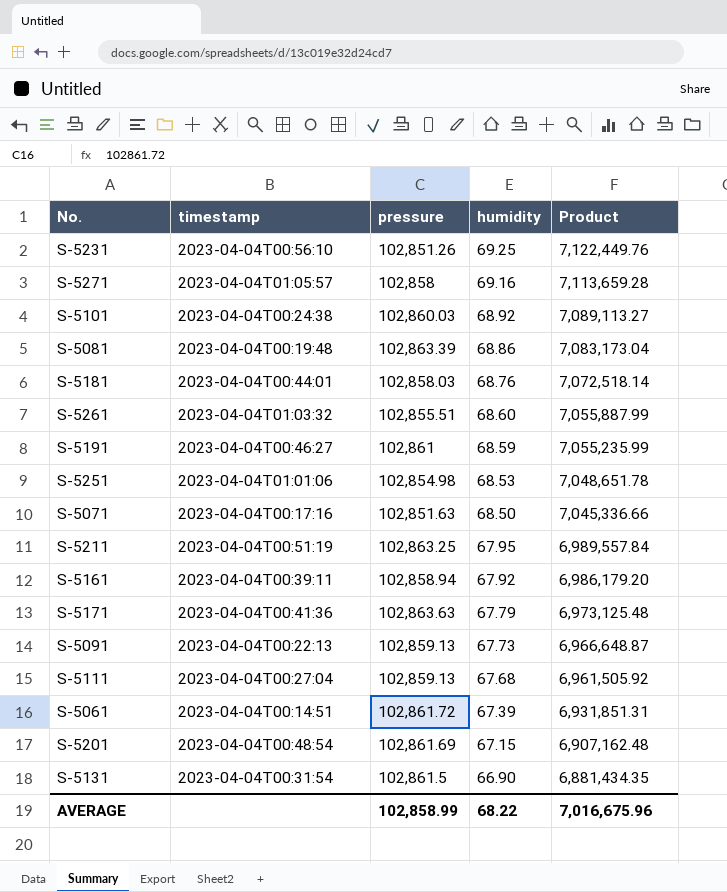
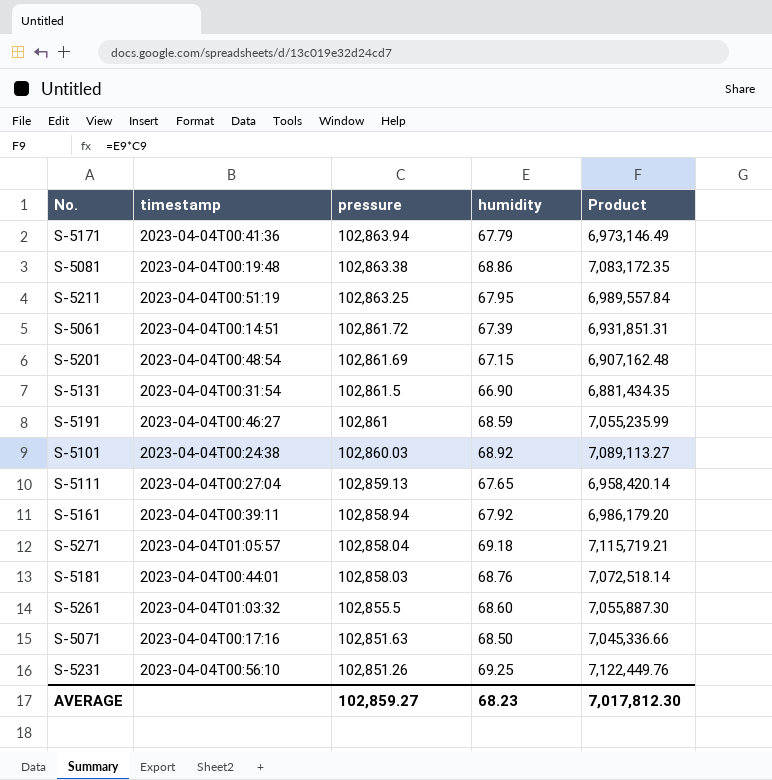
row order: humidity descending -> pressure descending
row S-5251: 2023-04-04T01:01:06 | 102,854.98 | 68.53 | 7,048,651.78 -> none
row S-5091: 2023-04-04T00:22:13 | 102,859.13 | 67.73 | 6,966,648.87 -> none
S-5171 | pressure: 102,863.63 -> 102,863.94
S-5171 | Product: 6,973,125.48 -> 6,973,146.49
S-5081 | pressure: 102,863.39 -> 102,863.38
S-5081 | Product: 7,083,173.04 -> 7,083,172.35
S-5111 | humidity: 67.68 -> 67.65
S-5111 | Product: 6,961,505.92 -> 6,958,420.14
S-5271 | pressure: 102,858 -> 102,858.04
S-5271 | humidity: 69.16 -> 69.18
S-5271 | Product: 7,113,659.28 -> 7,115,719.21
S-5261 | pressure: 102,855.51 -> 102,855.5
S-5261 | Product: 7,055,887.99 -> 7,055,887.30
AVERAGE | pressure: 102,858.99 -> 102,859.27
AVERAGE | humidity: 68.22 -> 68.23
AVERAGE | Product: 7,016,675.96 -> 7,017,812.30

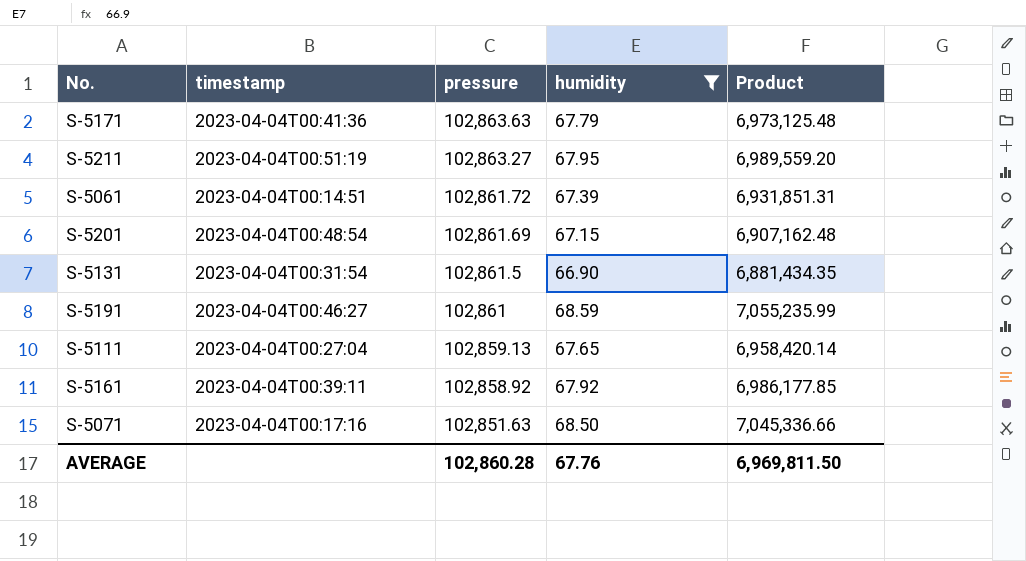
filter: none -> humidity <= 68.59
S-5171 | pressure: 102,863.94 -> 102,863.63
S-5171 | Product: 6,973,146.49 -> 6,973,125.48
S-5211 | pressure: 102,863.25 -> 102,863.27
S-5211 | Product: 6,989,557.84 -> 6,989,559.20
S-5161 | pressure: 102,858.94 -> 102,858.92
S-5161 | Product: 6,986,179.20 -> 6,986,177.85
AVERAGE | pressure: 102,859.27 -> 102,860.28
AVERAGE | humidity: 68.23 -> 67.76
AVERAGE | Product: 7,017,812.30 -> 6,969,811.50

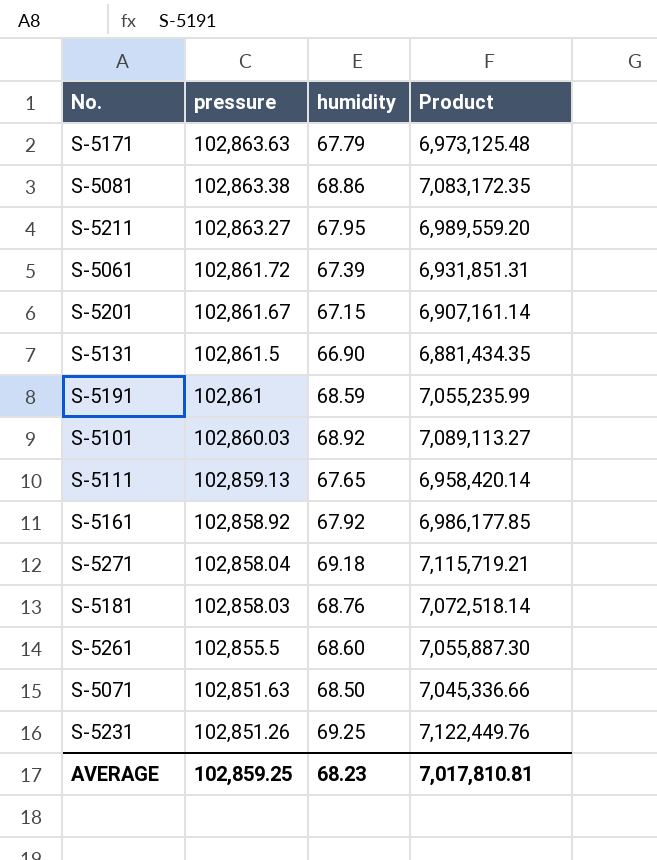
filter: humidity <= 68.59 -> none
column timestamp | position: 2 -> none
S-5201 | pressure: 102,861.69 -> 102,861.67
S-5201 | Product: 6,907,162.48 -> 6,907,161.14
AVERAGE | pressure: 102,860.28 -> 102,859.25
AVERAGE | humidity: 67.76 -> 68.23
AVERAGE | Product: 6,969,811.50 -> 7,017,810.81

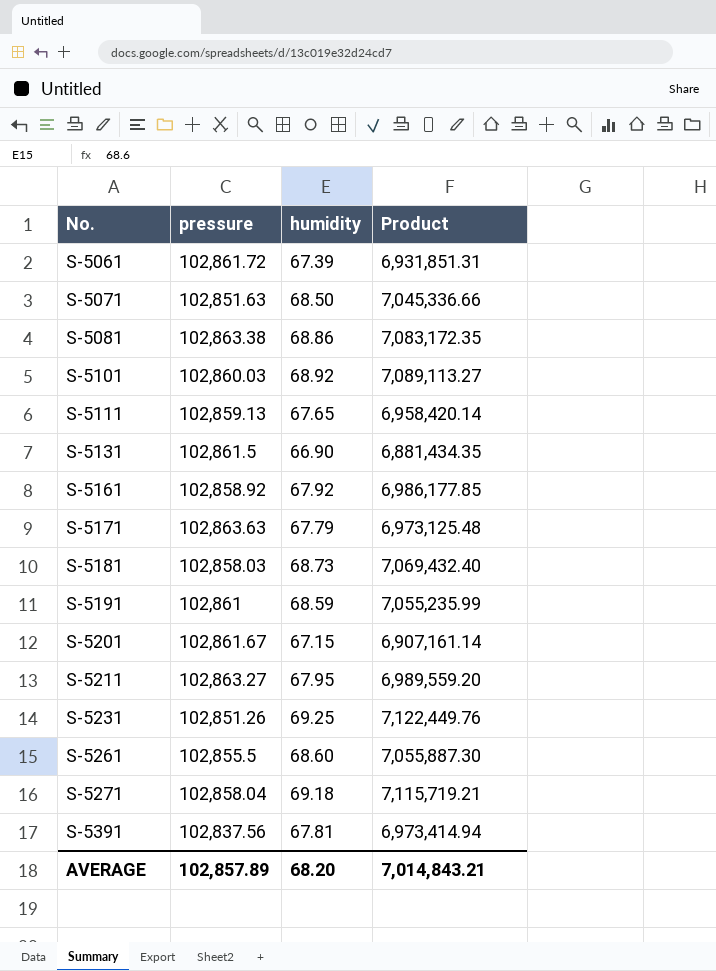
row order: pressure descending -> No. ascending
S-5181 | humidity: 68.76 -> 68.73
S-5181 | Product: 7,072,518.14 -> 7,069,432.40
row S-5391: none -> 102,837.56 | 67.81 | 6,973,414.94
AVERAGE | pressure: 102,859.25 -> 102,857.89
AVERAGE | humidity: 68.23 -> 68.20
AVERAGE | Product: 7,017,810.81 -> 7,014,843.21

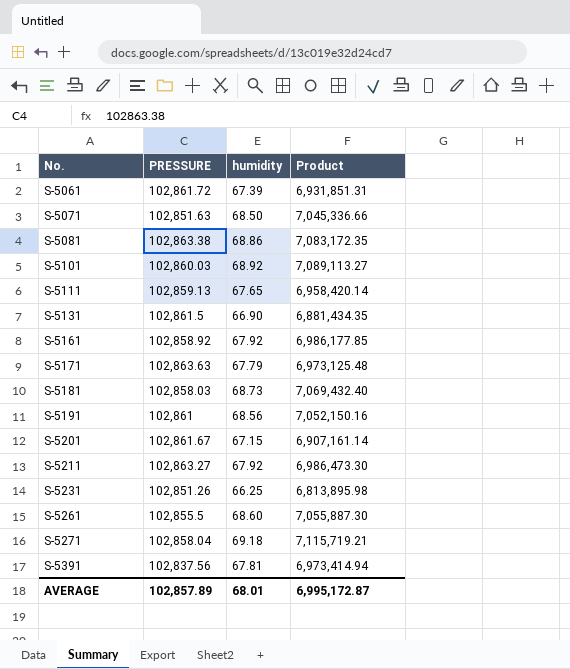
column name: pressure -> PRESSURE
S-5191 | humidity: 68.59 -> 68.56
S-5191 | Product: 7,055,235.99 -> 7,052,150.16
S-5211 | humidity: 67.95 -> 67.92
S-5211 | Product: 6,989,559.20 -> 6,986,473.30
S-5231 | humidity: 69.25 -> 66.25
S-5231 | Product: 7,122,449.76 -> 6,813,895.98
AVERAGE | humidity: 68.20 -> 68.01
AVERAGE | Product: 7,014,843.21 -> 6,995,172.87

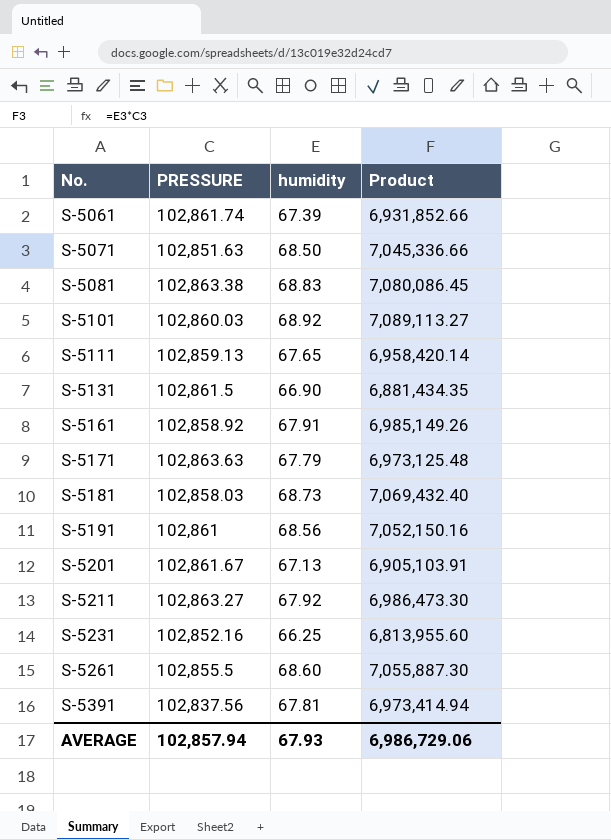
row S-5271: 102,858.04 | 69.18 | 7,115,719.21 -> none
S-5061 | PRESSURE: 102,861.72 -> 102,861.74
S-5061 | Product: 6,931,851.31 -> 6,931,852.66
S-5081 | humidity: 68.86 -> 68.83
S-5081 | Product: 7,083,172.35 -> 7,080,086.45
S-5161 | humidity: 67.92 -> 67.91
S-5161 | Product: 6,986,177.85 -> 6,985,149.26
S-5201 | humidity: 67.15 -> 67.13
S-5201 | Product: 6,907,161.14 -> 6,905,103.91
S-5231 | PRESSURE: 102,851.26 -> 102,852.16
S-5231 | Product: 6,813,895.98 -> 6,813,955.60
AVERAGE | PRESSURE: 102,857.89 -> 102,857.94
AVERAGE | humidity: 68.01 -> 67.93
AVERAGE | Product: 6,995,172.87 -> 6,986,729.06

